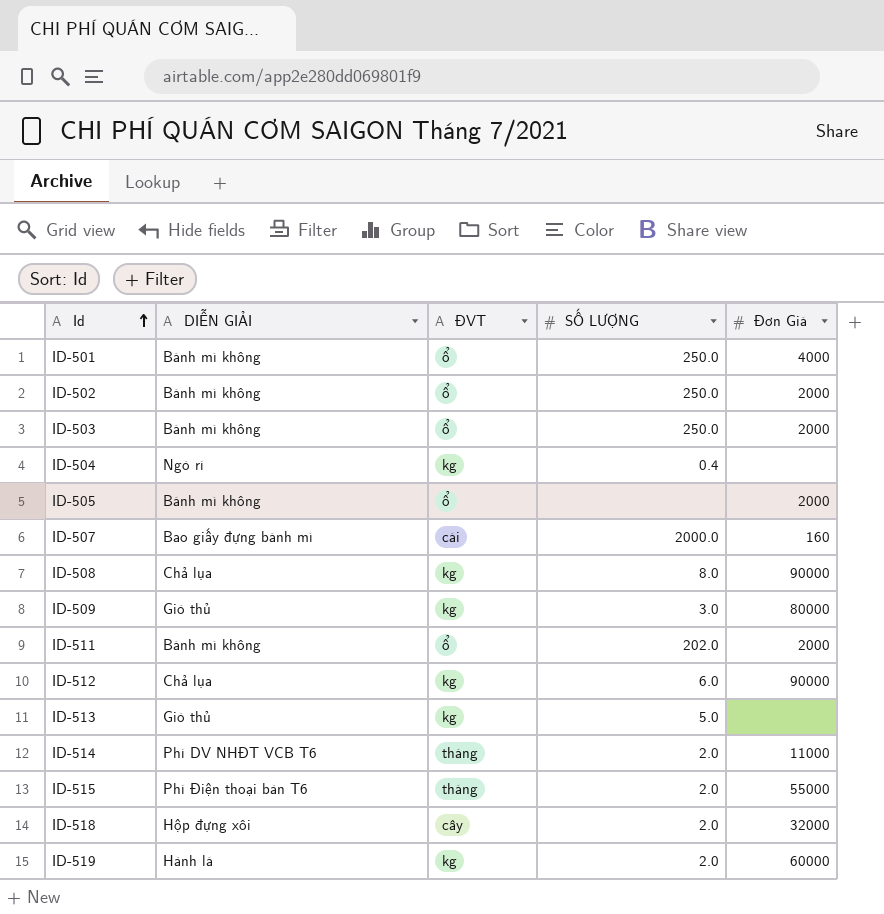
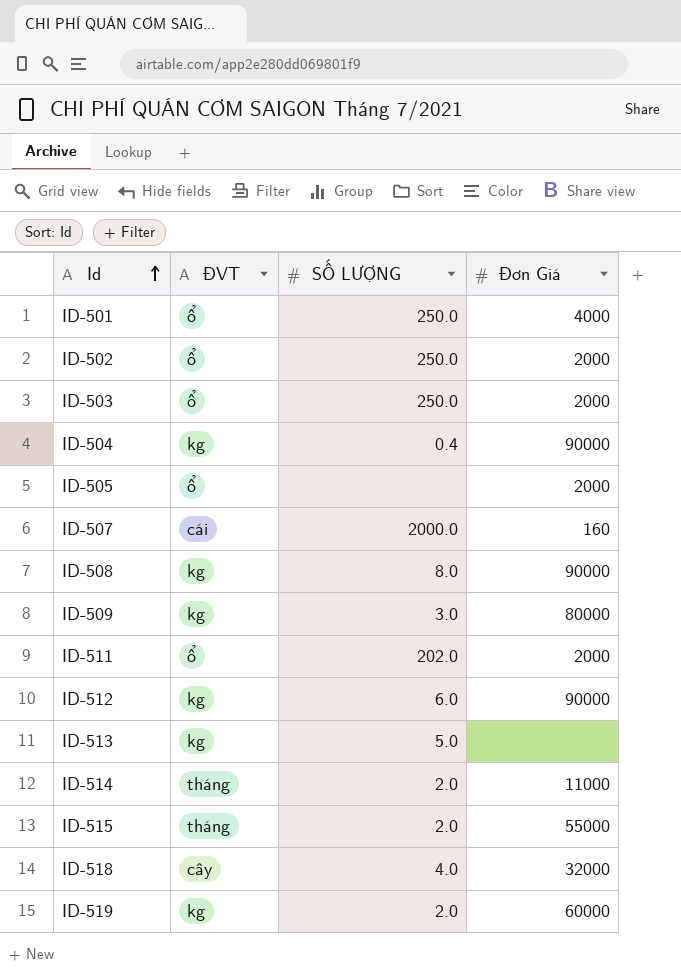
column DIỄN GIẢI | position: 2 -> none
ID-504 | Đơn Giá: none -> 90000
ID-518 | SỐ LƯỢNG: 2.0 -> 4.0

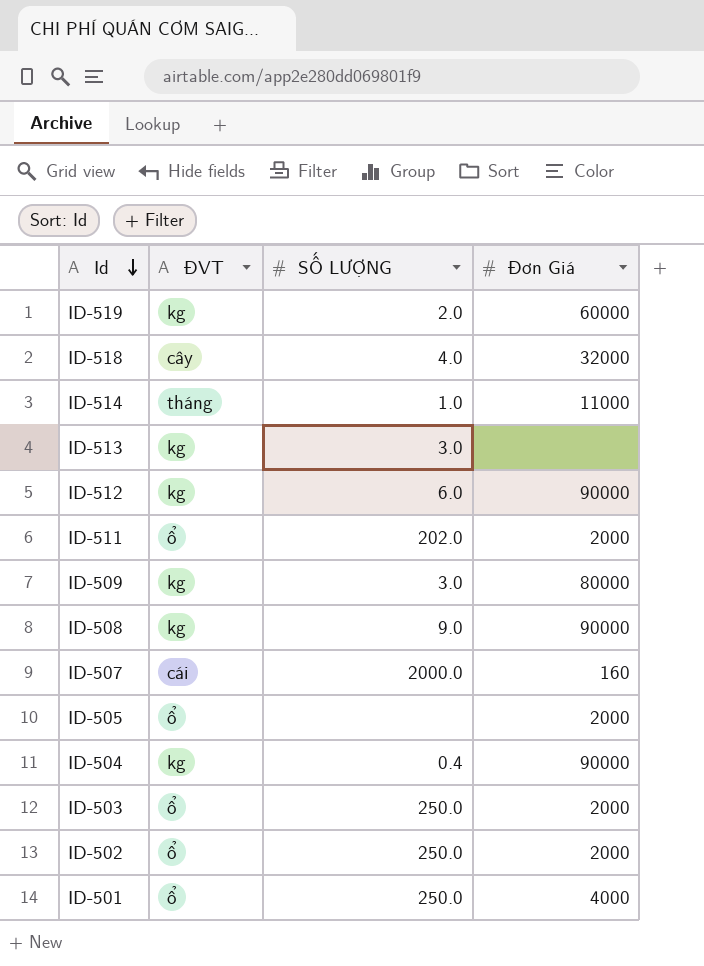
row order: Id ascending -> Id descending
row ID-515: tháng | 2.0 | 55000 -> none
ID-514 | SỐ LƯỢNG: 2.0 -> 1.0
ID-513 | SỐ LƯỢNG: 5.0 -> 3.0
ID-508 | SỐ LƯỢNG: 8.0 -> 9.0

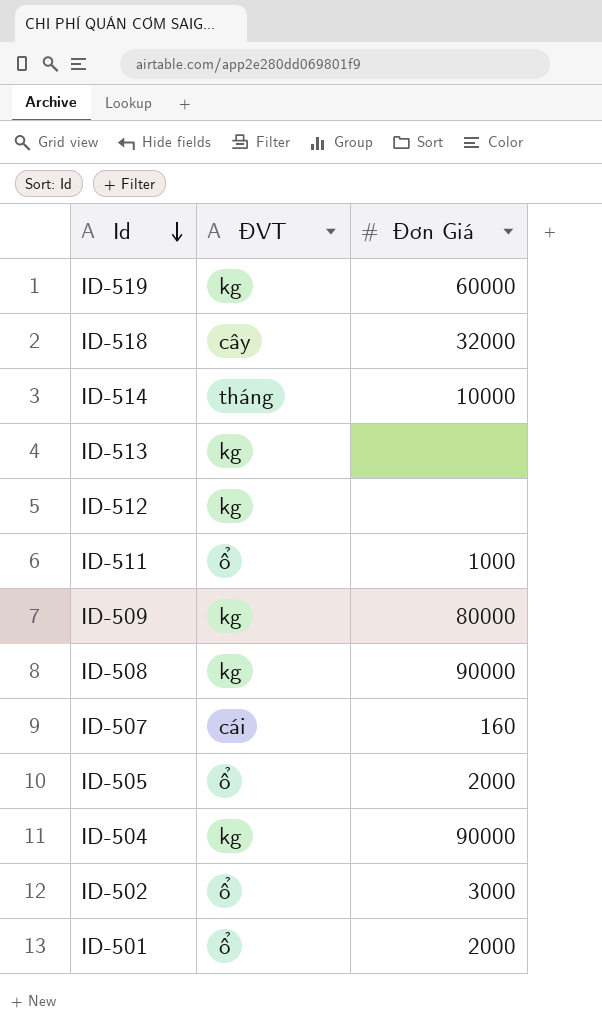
column SỐ LƯỢNG | position: 3 -> none
row ID-503: ổ | 250.0 | 2000 -> none
ID-514 | Đơn Giá: 11000 -> 10000
ID-512 | Đơn Giá: 90000 -> none
ID-511 | Đơn Giá: 2000 -> 1000
ID-502 | Đơn Giá: 2000 -> 3000
ID-501 | Đơn Giá: 4000 -> 2000

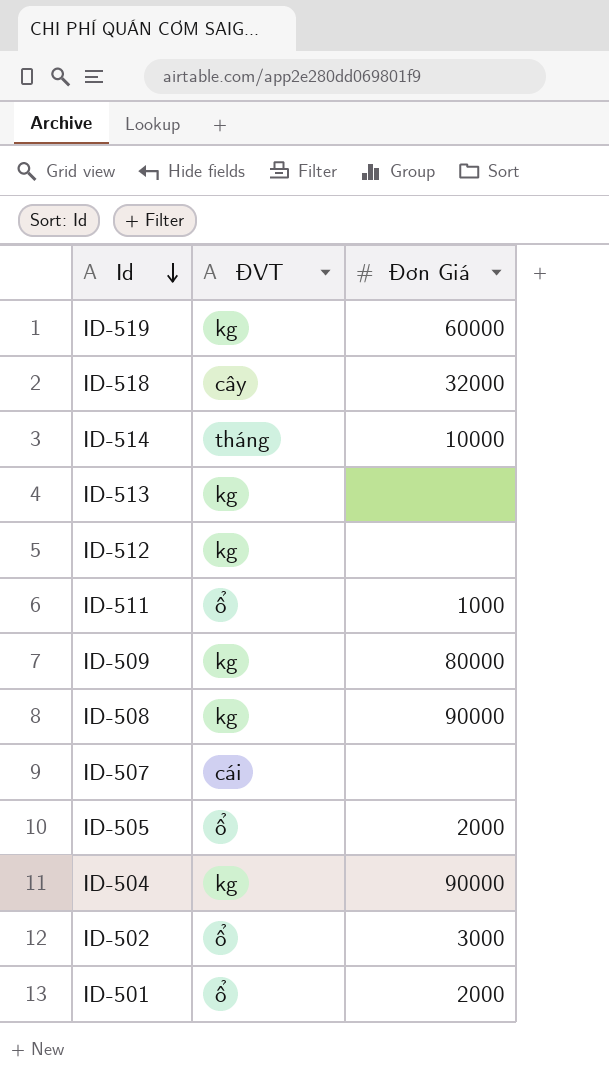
ID-507 | Đơn Giá: 160 -> none

